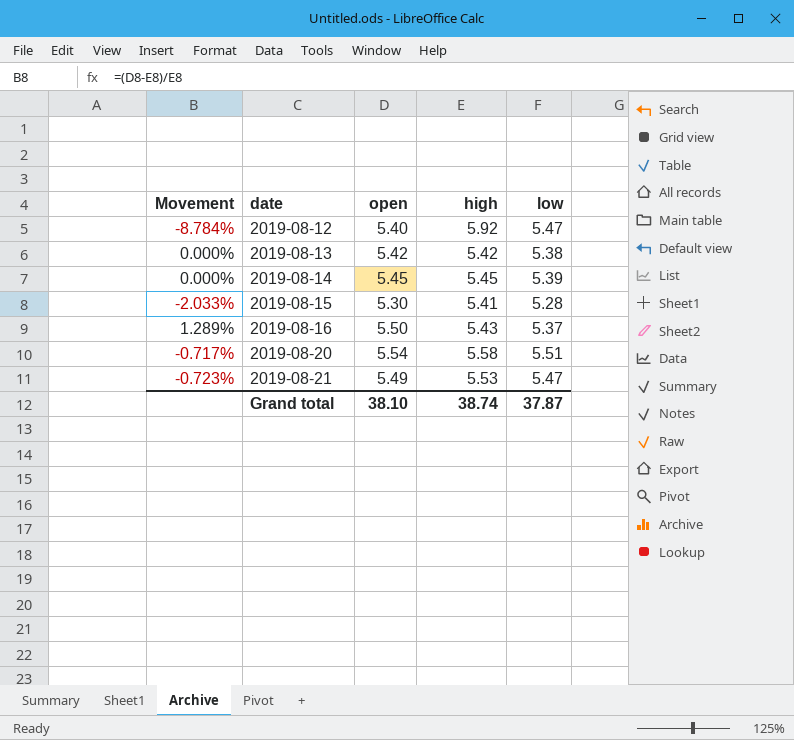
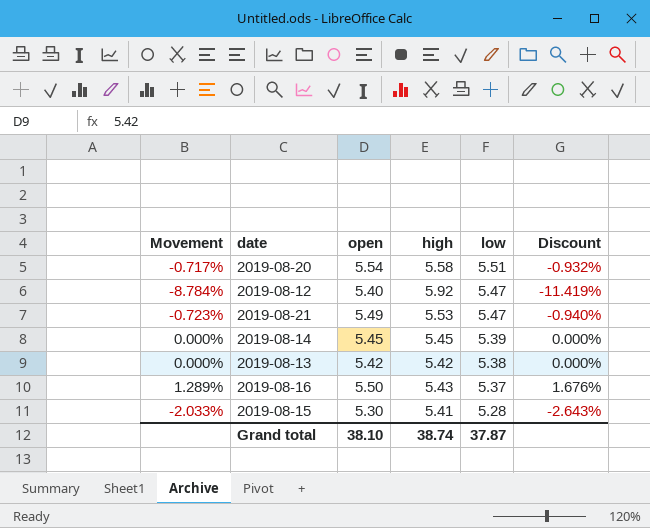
row order: date ascending -> low descending
column Discount | formula: none -> [Movement] * 1.3

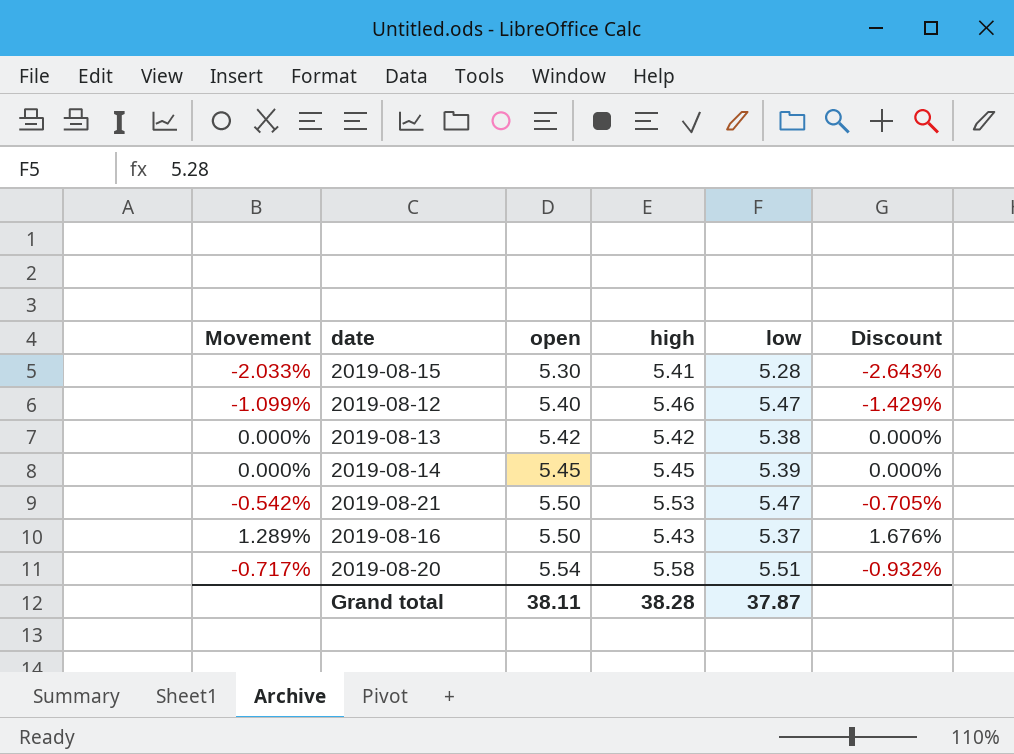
row order: low descending -> open ascending
2019-08-12 | Movement: -8.784% -> -1.099%
2019-08-12 | high: 5.92 -> 5.46
2019-08-12 | Discount: -11.419% -> -1.429%
2019-08-21 | Movement: -0.723% -> -0.542%
2019-08-21 | open: 5.49 -> 5.50
2019-08-21 | Discount: -0.940% -> -0.705%
Grand total | open: 38.10 -> 38.11
Grand total | high: 38.74 -> 38.28

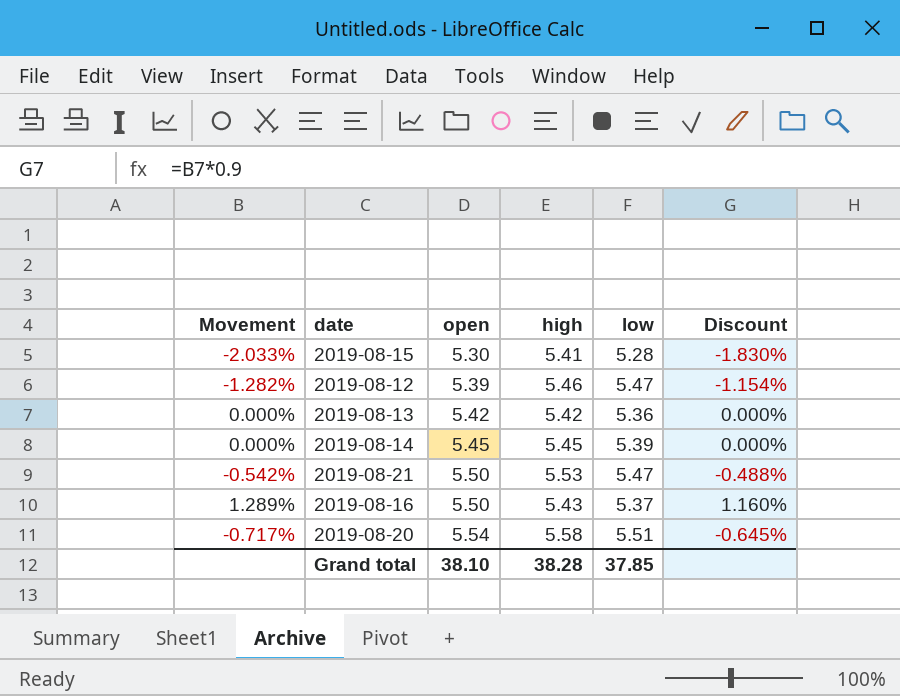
column Discount | formula: [Movement] * 1.3 -> [Movement] * 0.9
2019-08-12 | Movement: -1.099% -> -1.282%
2019-08-12 | open: 5.40 -> 5.39
2019-08-13 | low: 5.38 -> 5.36
Grand total | open: 38.11 -> 38.10
Grand total | low: 37.87 -> 37.85

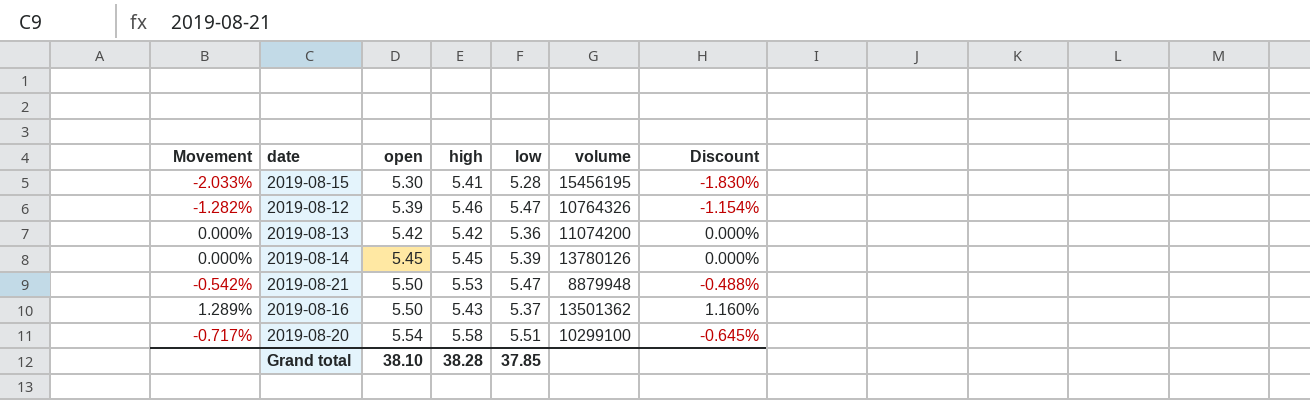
column volume | position: none -> 6

